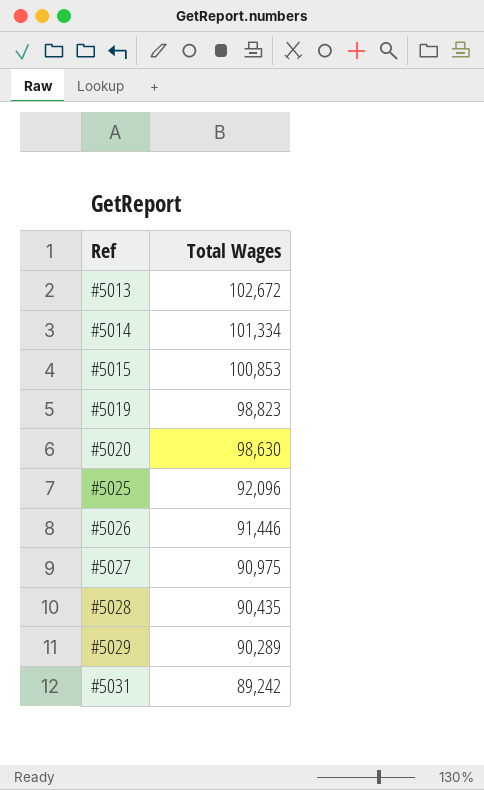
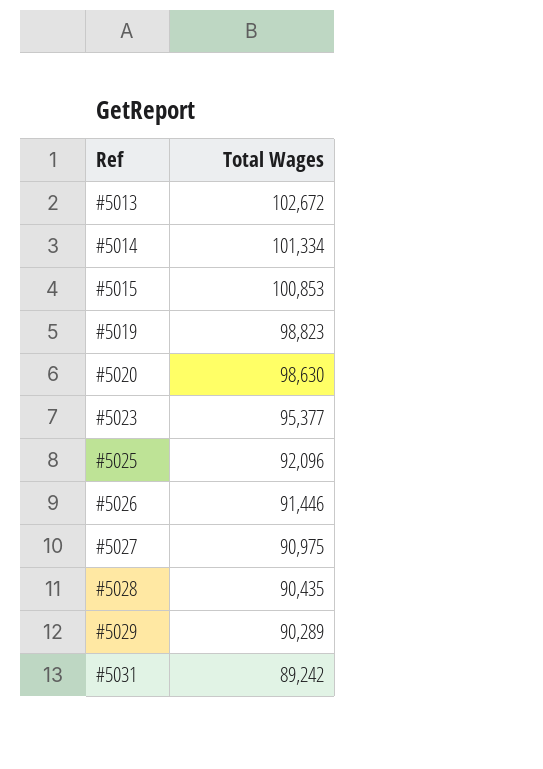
row #5023: none -> 95,377

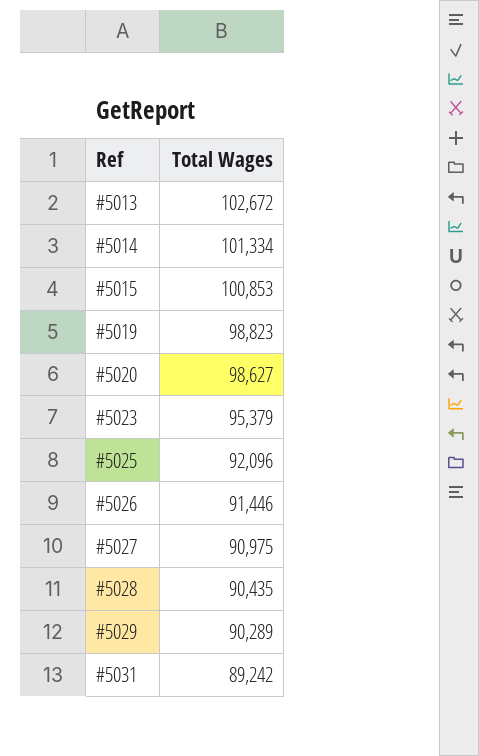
#5020 | Total Wages: 98,630 -> 98,627
#5023 | Total Wages: 95,377 -> 95,379

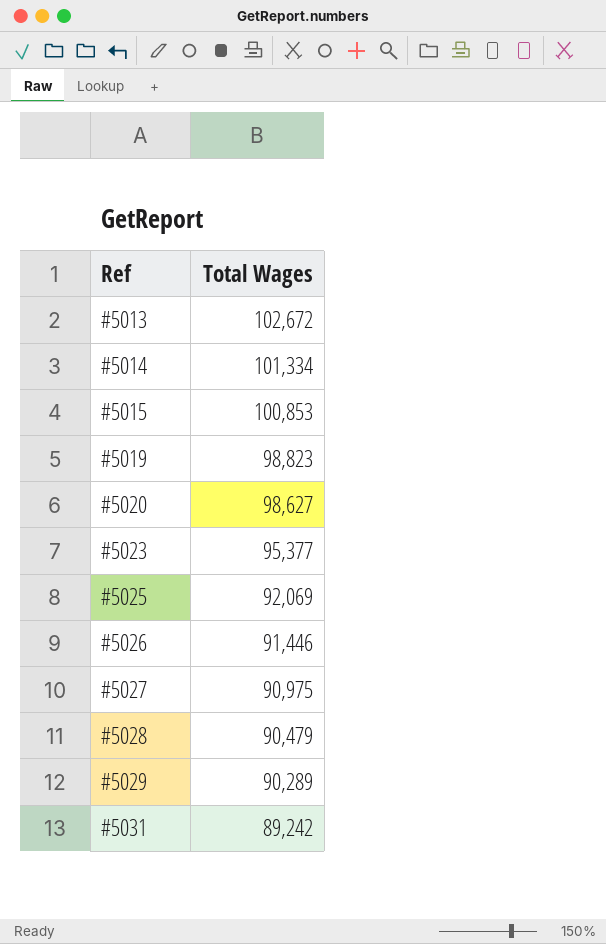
#5023 | Total Wages: 95,379 -> 95,377
#5025 | Total Wages: 92,096 -> 92,069
#5028 | Total Wages: 90,435 -> 90,479

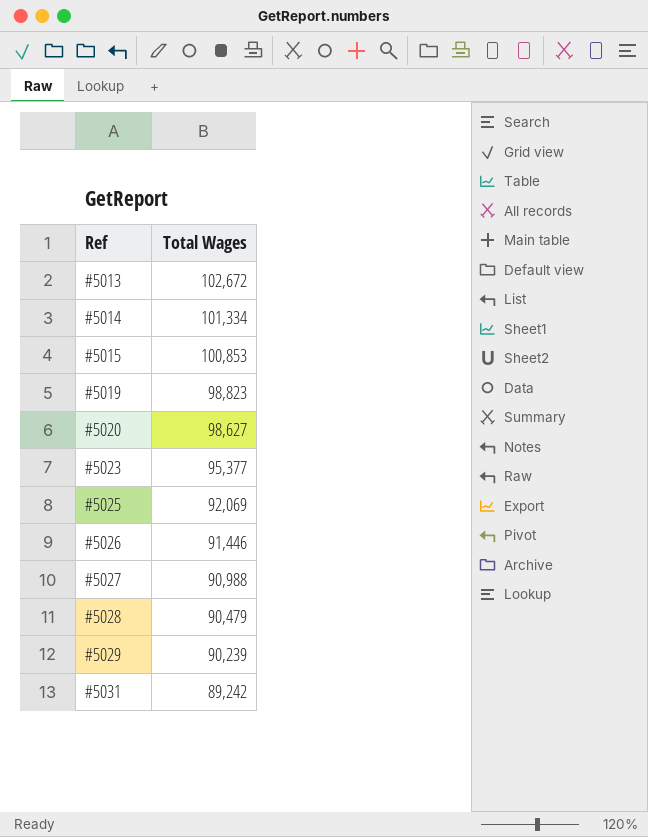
#5027 | Total Wages: 90,975 -> 90,988
#5029 | Total Wages: 90,289 -> 90,239

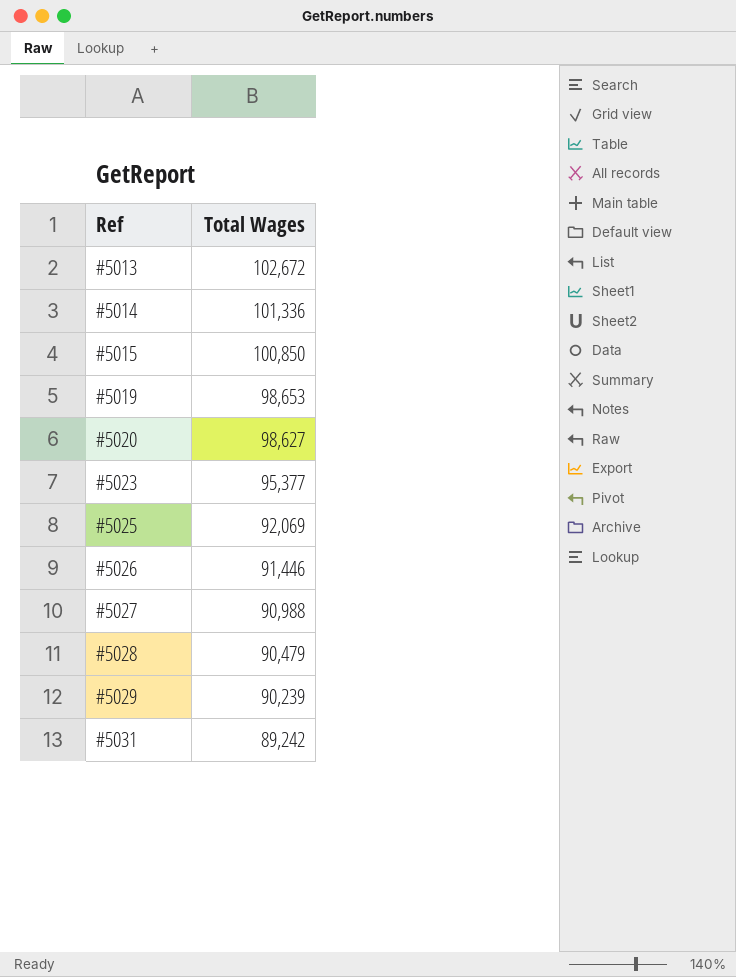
#5014 | Total Wages: 101,334 -> 101,336
#5015 | Total Wages: 100,853 -> 100,850
#5019 | Total Wages: 98,823 -> 98,653

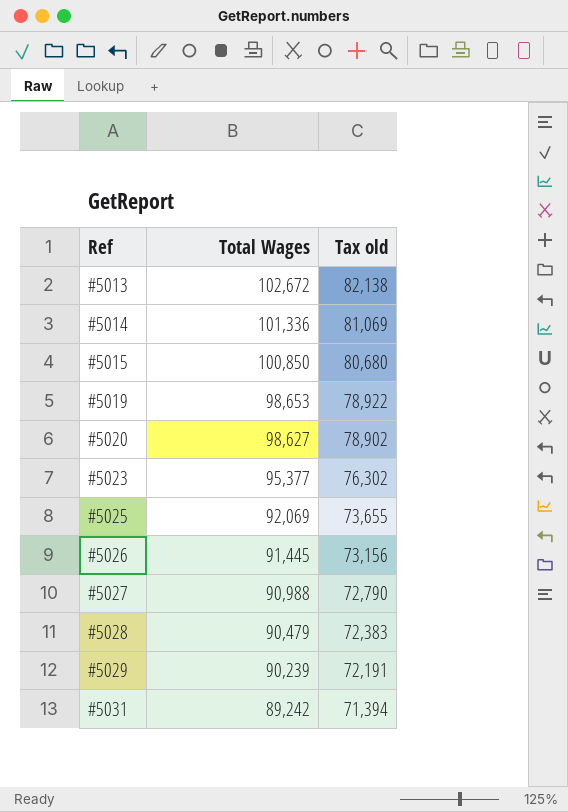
column Tax old | formula: none -> [Total Wages] * 0.8
#5026 | Total Wages: 91,446 -> 91,445

